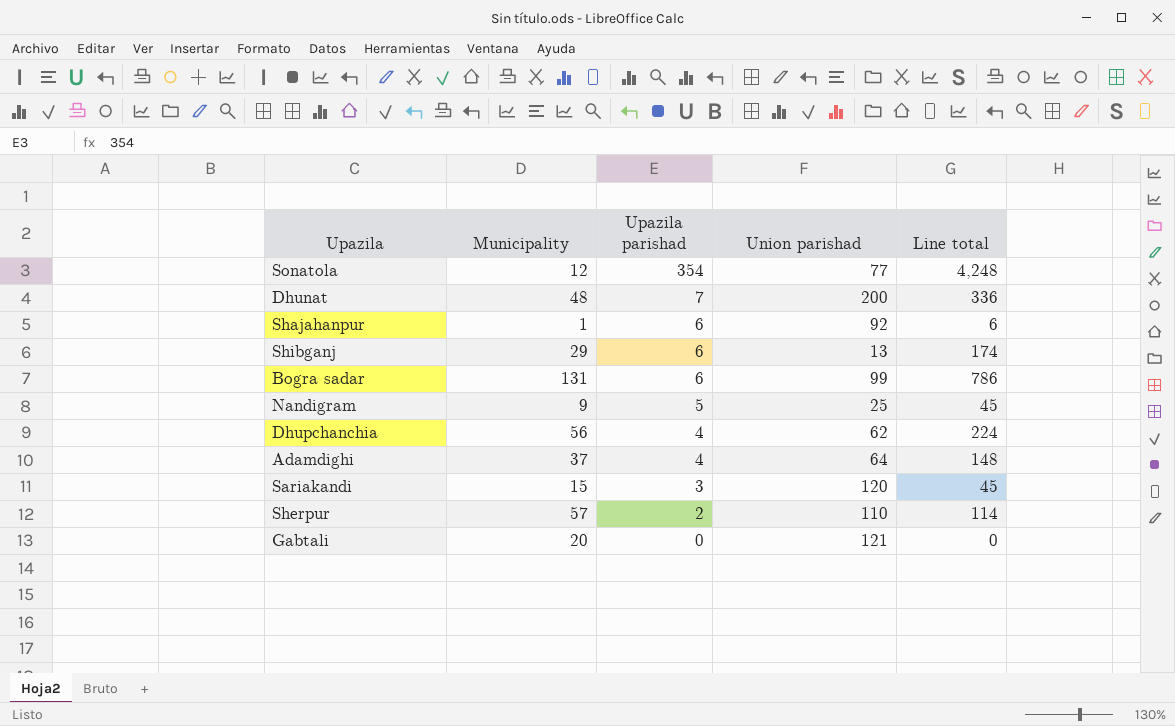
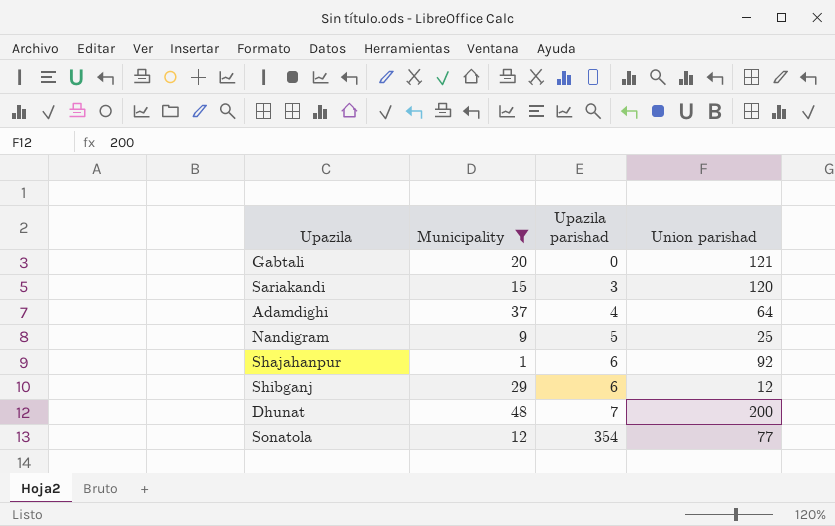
filter: none -> Municipality <= 48
row order: Upazila parishad descending -> Upazila parishad ascending
column Line total | formula: [Municipality] * [Upazila parishad] -> none
Shibganj | Union parishad: 13 -> 12

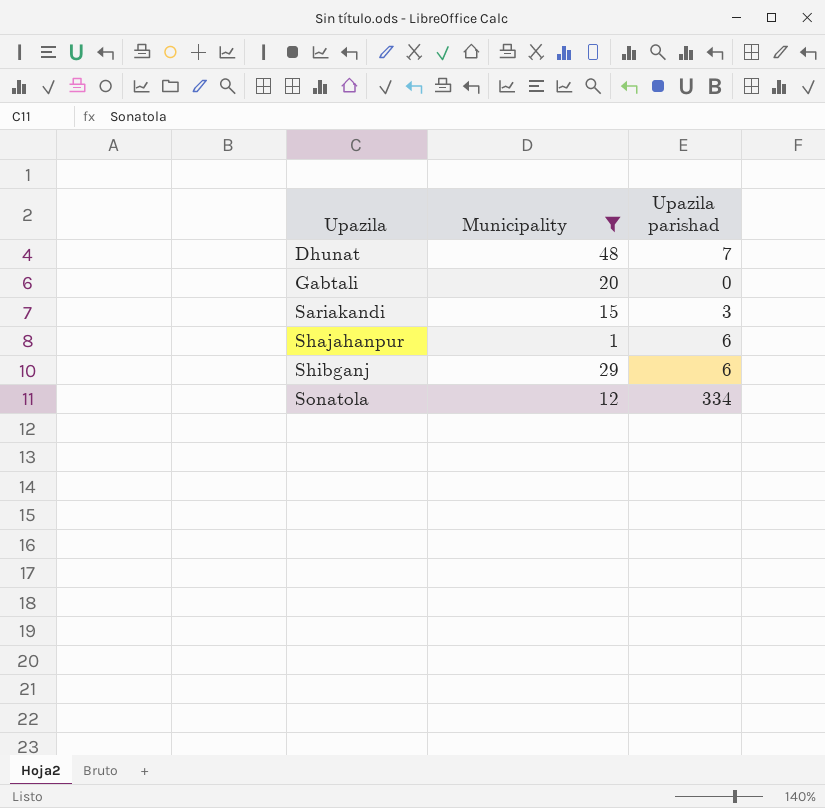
row order: Upazila parishad ascending -> Upazila ascending
column Union parishad | position: 4 -> none
row Adamdighi: 37 | 4 | 64 -> none
row Nandigram: 9 | 5 | 25 -> none
Sonatola | Upazila parishad: 354 -> 334

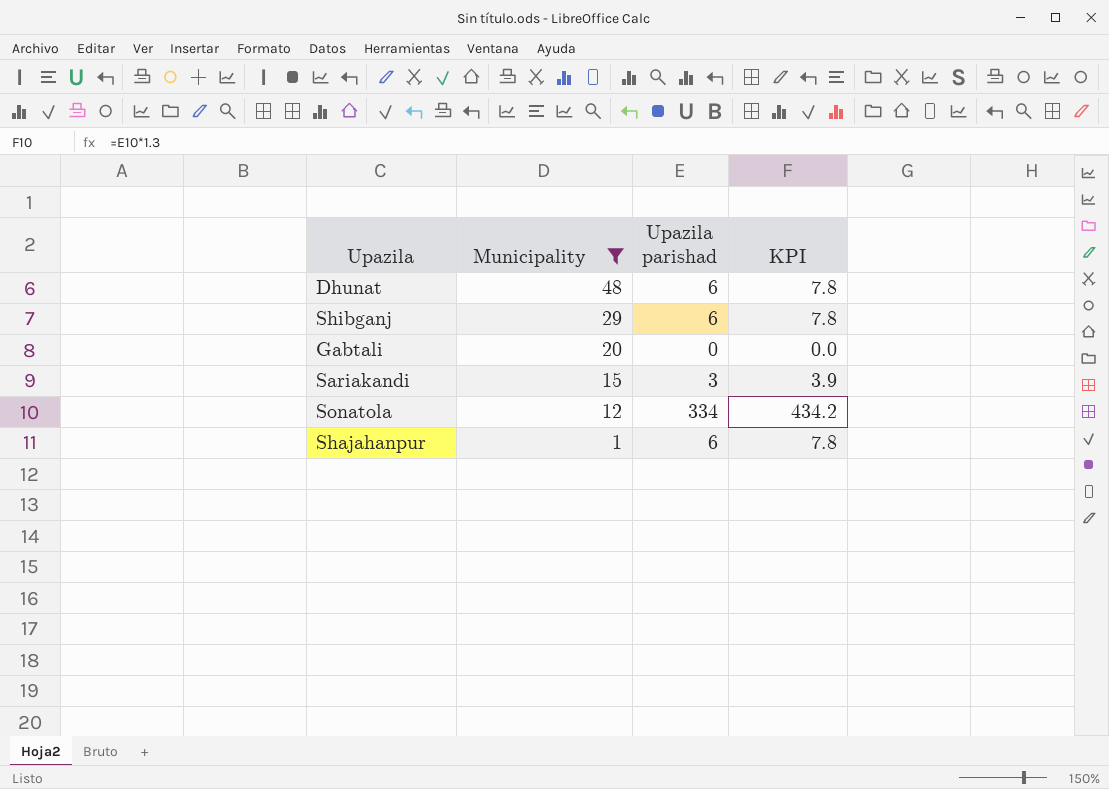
row order: Upazila ascending -> Municipality descending
column KPI | formula: none -> [Upazila parishad] * 1.3
Dhunat | Upazila parishad: 7 -> 6

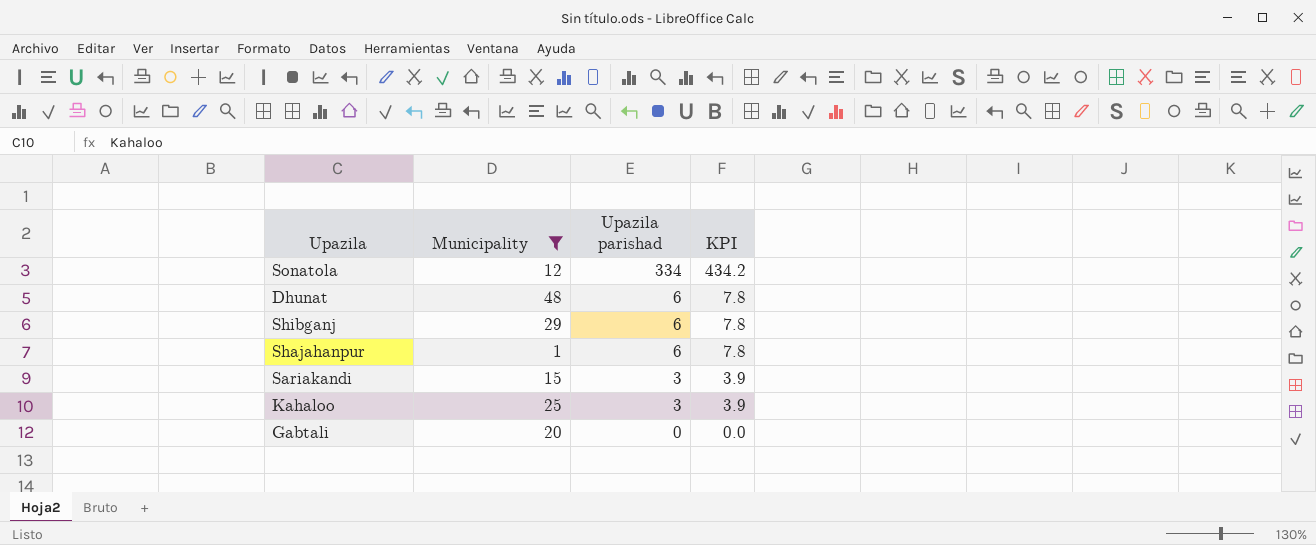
row order: Municipality descending -> Upazila parishad descending
row Kahaloo: none -> 25 | 3 | 3.9

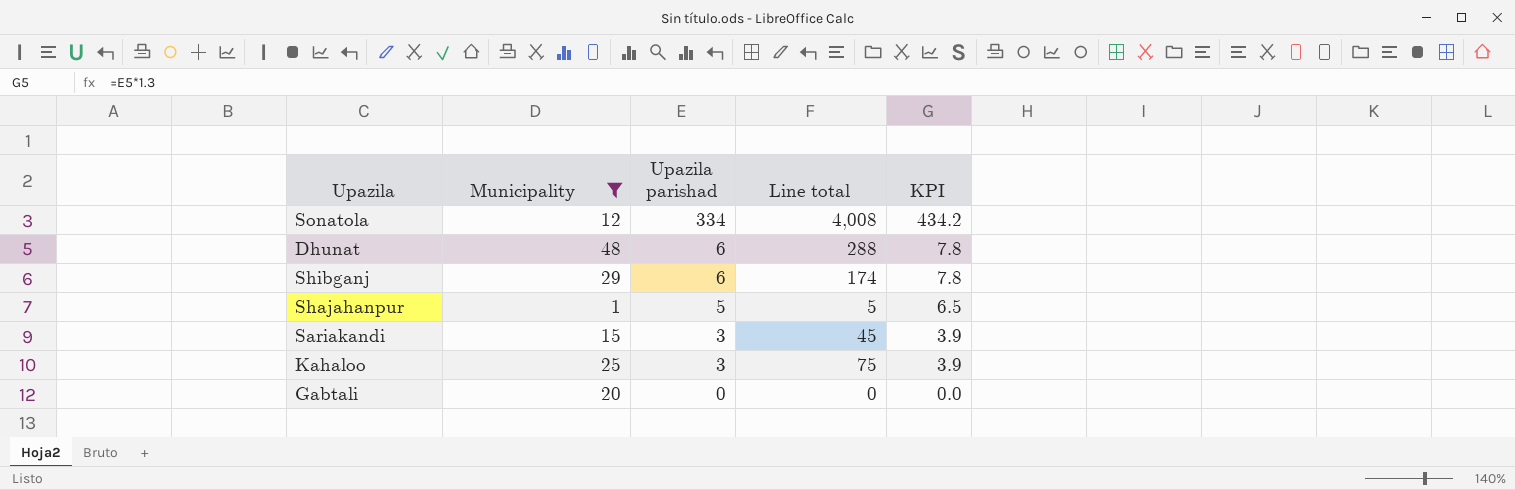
column Line total | formula: none -> [Municipality] * [Upazila parishad]
Shajahanpur | Upazila parishad: 6 -> 5
Shajahanpur | KPI: 7.8 -> 6.5

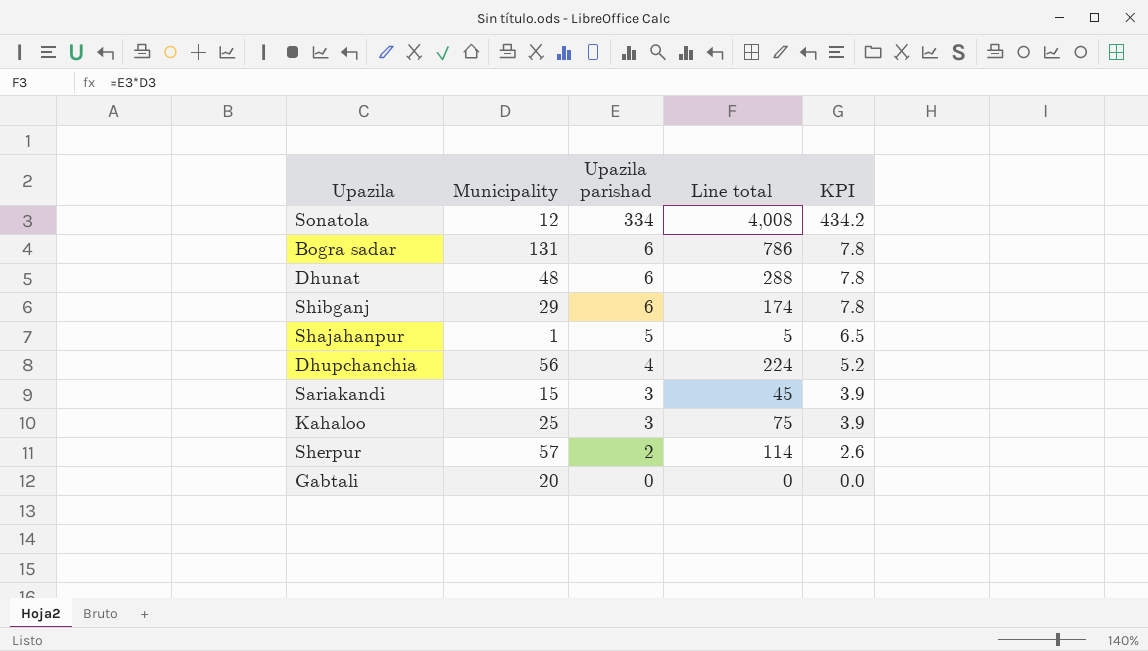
filter: Municipality <= 48 -> none

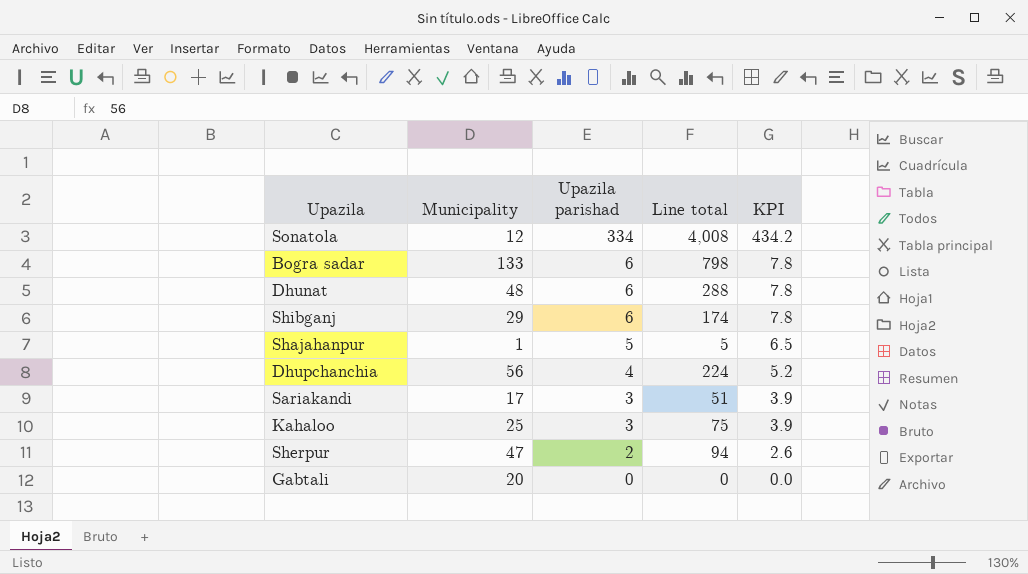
Bogra sadar | Municipality: 131 -> 133
Bogra sadar | Line total: 786 -> 798
Sariakandi | Municipality: 15 -> 17
Sariakandi | Line total: 45 -> 51
Sherpur | Municipality: 57 -> 47
Sherpur | Line total: 114 -> 94

